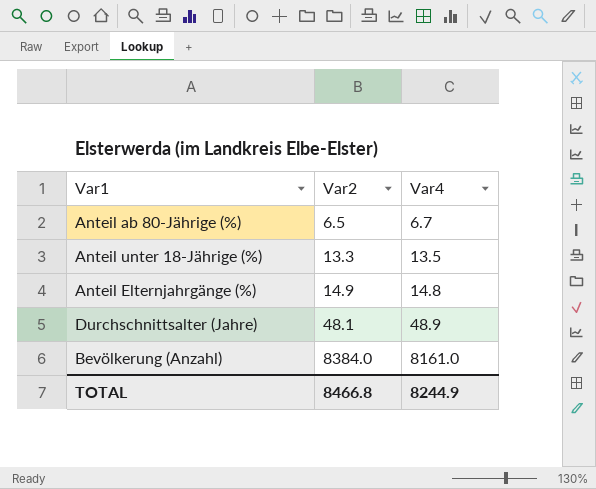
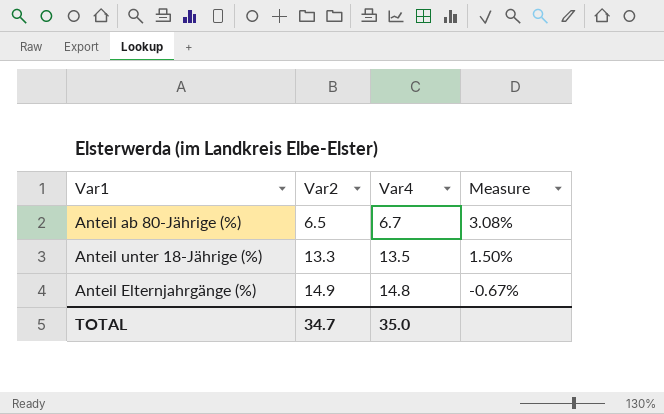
column Measure | formula: none -> ([Var4] - [Var2]) / [Var2]
row Durchschnittsalter (Jahre): 48.1 | 48.9 -> none
row Bevölkerung (Anzahl): 8384.0 | 8161.0 -> none
TOTAL | Var2: 8466.8 -> 34.7
TOTAL | Var4: 8244.9 -> 35.0

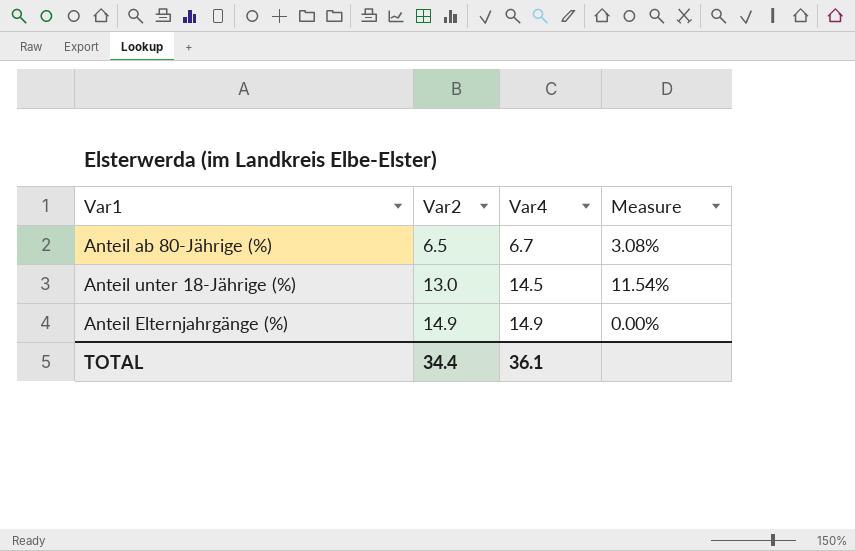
Anteil unter 18-Jährige (%) | Var2: 13.3 -> 13.0
Anteil unter 18-Jährige (%) | Var4: 13.5 -> 14.5
Anteil unter 18-Jährige (%) | Measure: 1.50% -> 11.54%
Anteil Elternjahrgänge (%) | Var4: 14.8 -> 14.9
Anteil Elternjahrgänge (%) | Measure: -0.67% -> 0.00%
TOTAL | Var2: 34.7 -> 34.4
TOTAL | Var4: 35.0 -> 36.1

